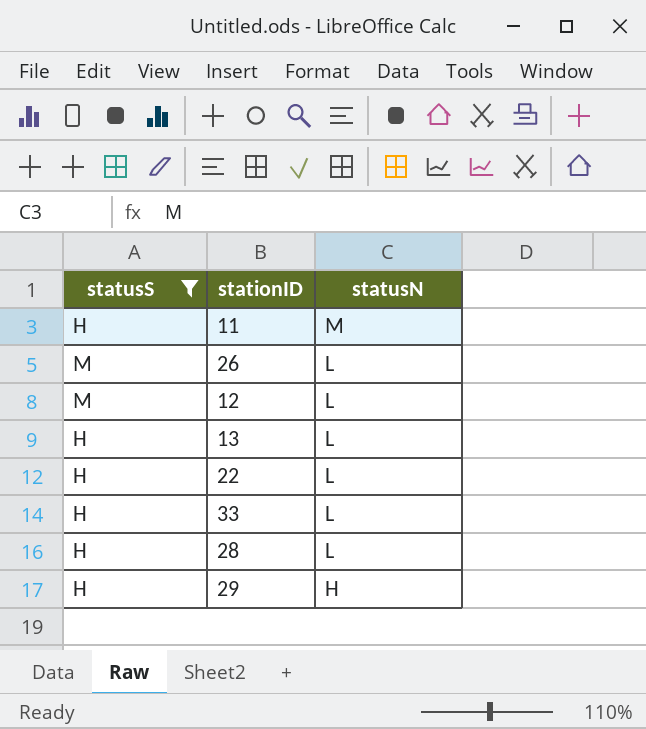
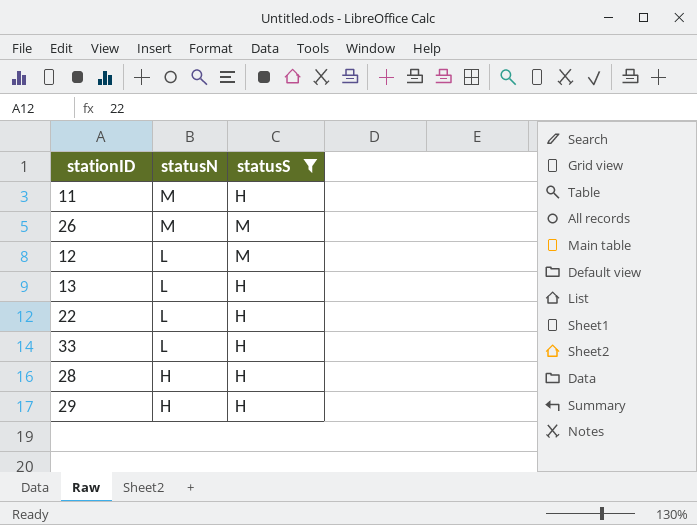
column statusS | position: 1 -> 3
26 | statusN: L -> M
28 | statusN: L -> H

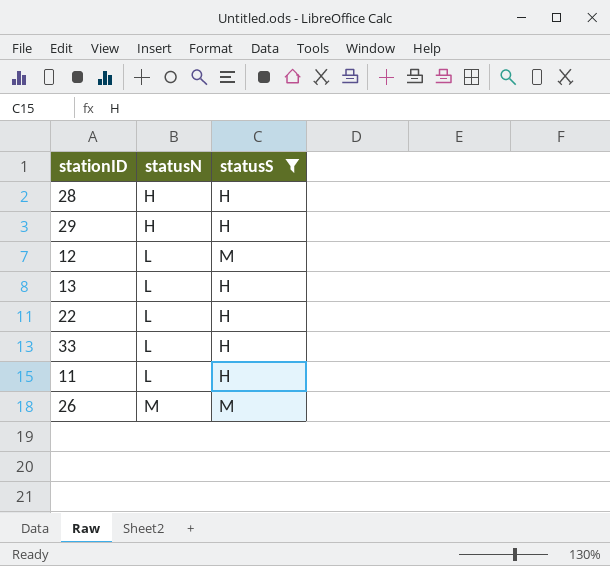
row order: statusN descending -> statusN ascending
11 | statusN: M -> L

